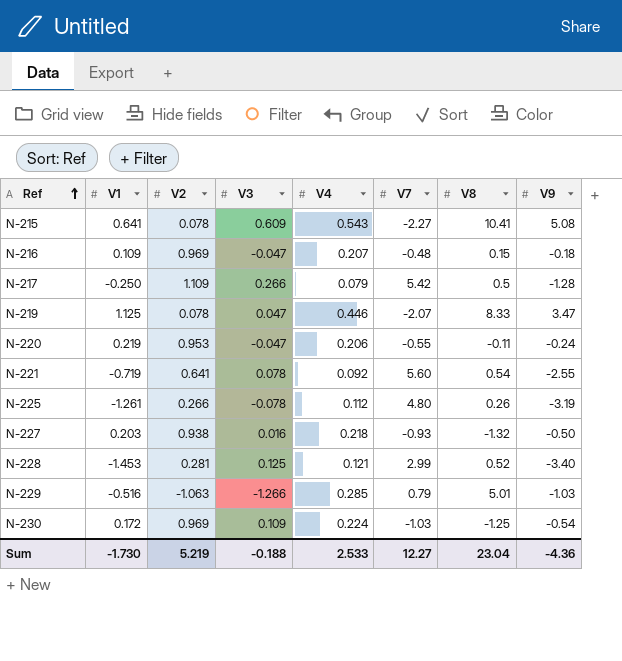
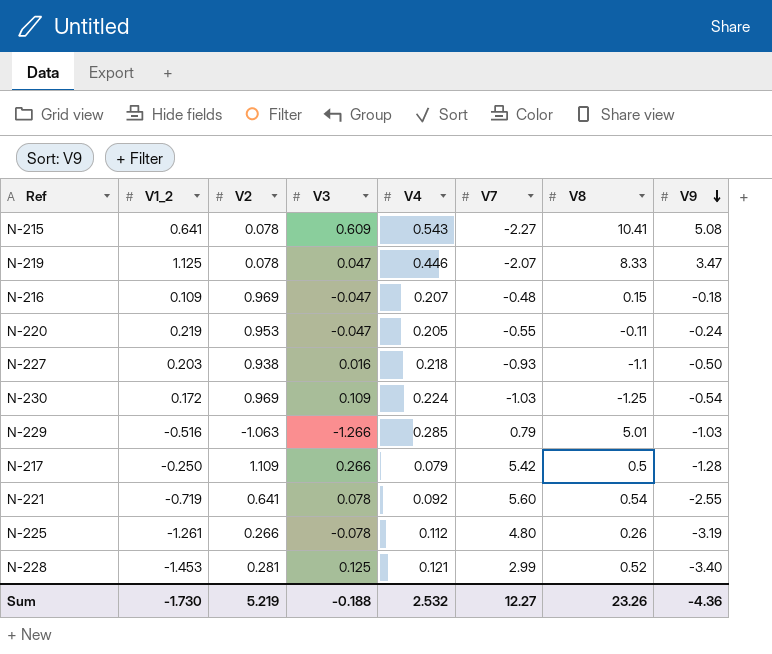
row order: Ref ascending -> V9 descending
column name: V1 -> V1_2
N-220 | V4: 0.206 -> 0.205
N-227 | V8: -1.32 -> -1.1
Sum | V4: 2.533 -> 2.532
Sum | V8: 23.04 -> 23.26

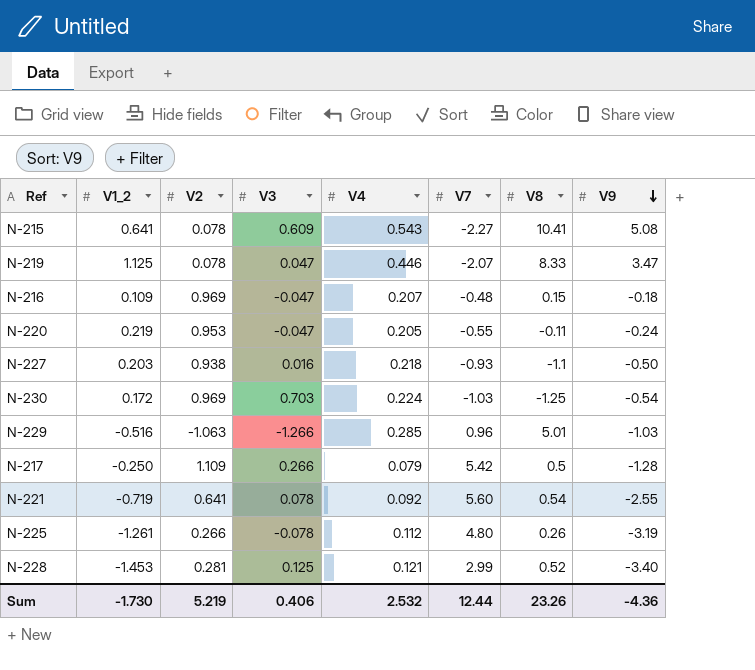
N-230 | V3: 0.109 -> 0.703
N-229 | V7: 0.79 -> 0.96
Sum | V3: -0.188 -> 0.406
Sum | V7: 12.27 -> 12.44

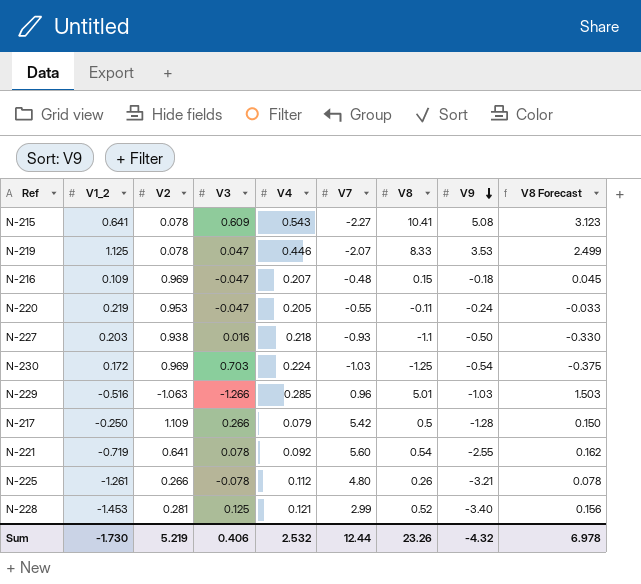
column V8 Forecast | formula: none -> [V8] * 0.3
N-219 | V9: 3.47 -> 3.53
N-225 | V9: -3.19 -> -3.21
Sum | V9: -4.36 -> -4.32

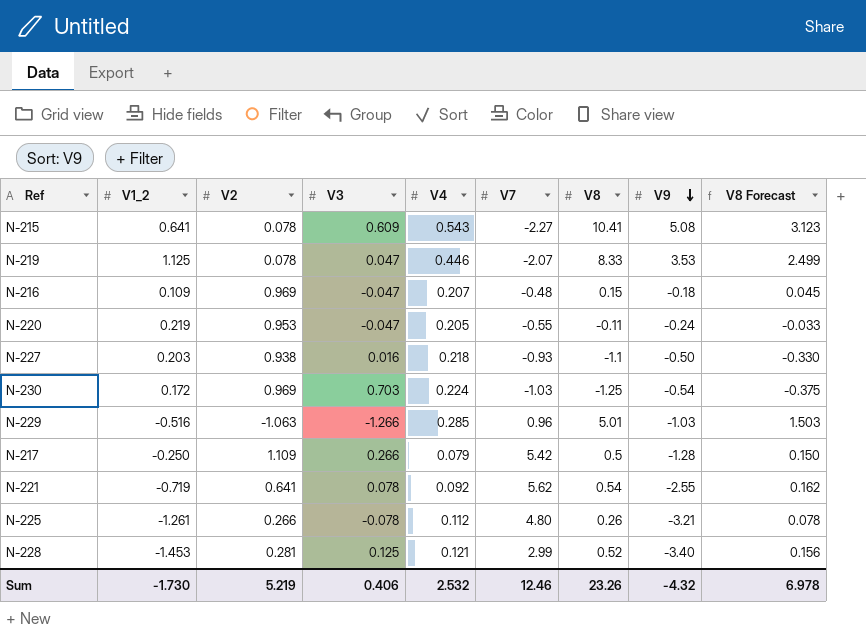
N-221 | V7: 5.60 -> 5.62
Sum | V7: 12.44 -> 12.46

